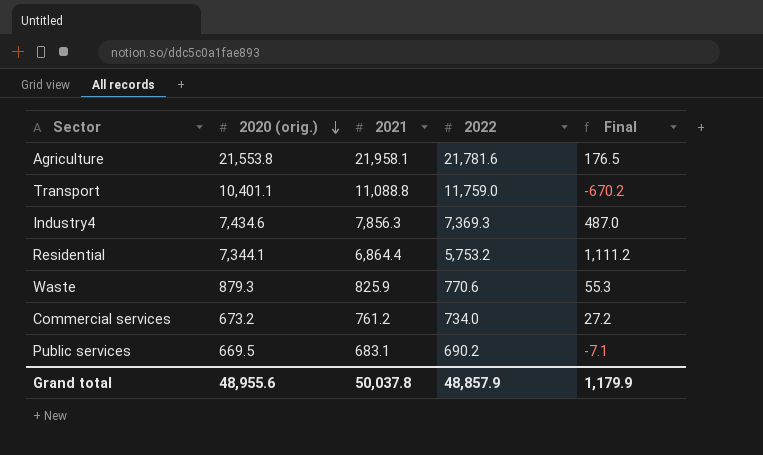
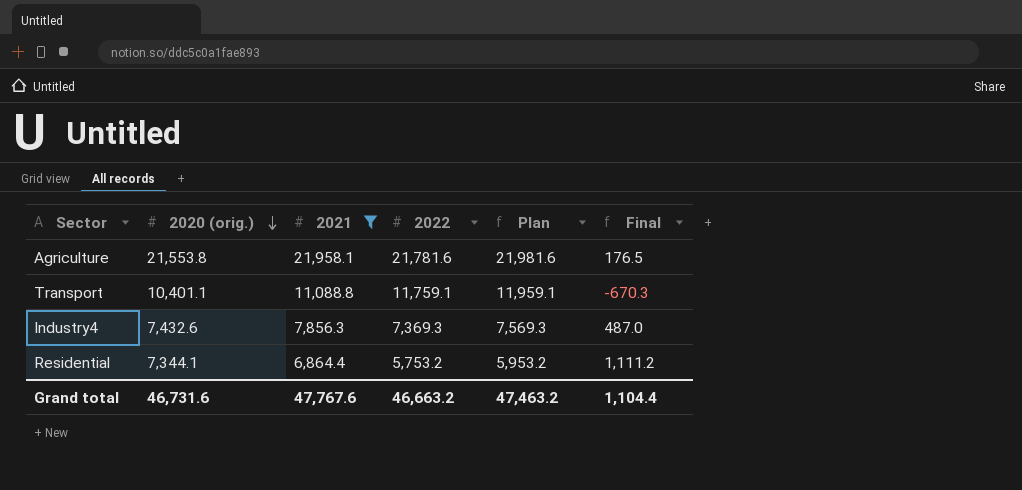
filter: none -> 2021 >= 6,864.4
column Plan | formula: none -> [2022] + 200
Transport | 2022: 11,759.0 -> 11,759.1
Transport | Final: -670.2 -> -670.3
Industry4 | 2020 (orig.): 7,434.6 -> 7,432.6
Grand total | 2020 (orig.): 48,955.6 -> 46,731.6
Grand total | 2021: 50,037.8 -> 47,767.6
Grand total | 2022: 48,857.9 -> 46,663.2
Grand total | Final: 1,179.9 -> 1,104.4

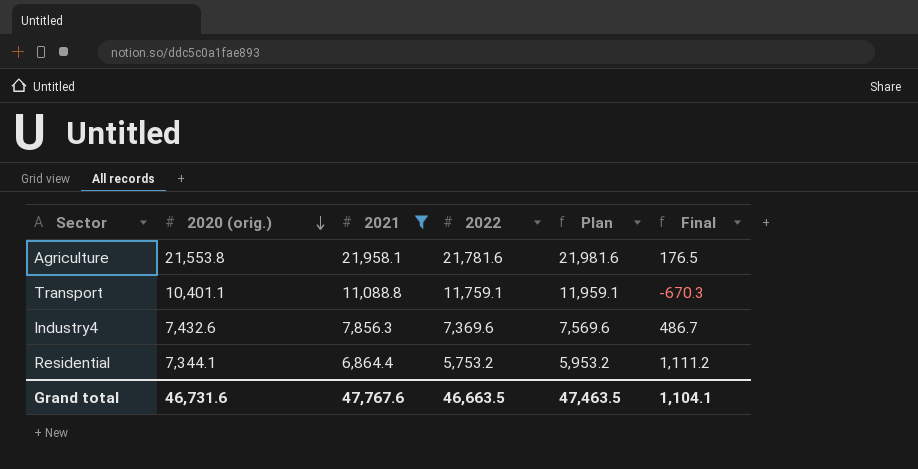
Industry4 | 2022: 7,369.3 -> 7,369.6
Industry4 | Plan: 7,569.3 -> 7,569.6
Industry4 | Final: 487.0 -> 486.7
Grand total | 2022: 46,663.2 -> 46,663.5
Grand total | Plan: 47,463.2 -> 47,463.5
Grand total | Final: 1,104.4 -> 1,104.1

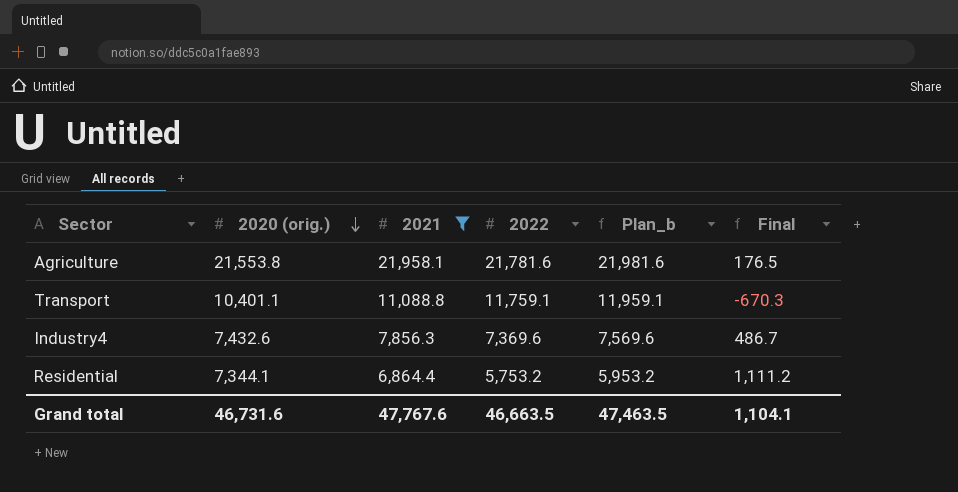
column name: Plan -> Plan_b

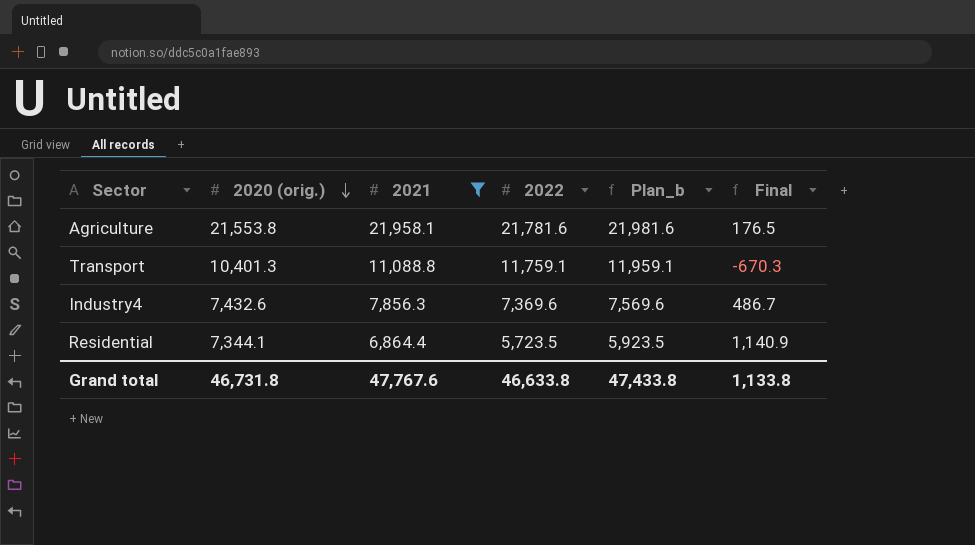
Transport | 2020 (orig.): 10,401.1 -> 10,401.3
Residential | 2022: 5,753.2 -> 5,723.5
Residential | Plan_b: 5,953.2 -> 5,923.5
Residential | Final: 1,111.2 -> 1,140.9
Grand total | 2020 (orig.): 46,731.6 -> 46,731.8
Grand total | 2022: 46,663.5 -> 46,633.8
Grand total | Plan_b: 47,463.5 -> 47,433.8
Grand total | Final: 1,104.1 -> 1,133.8

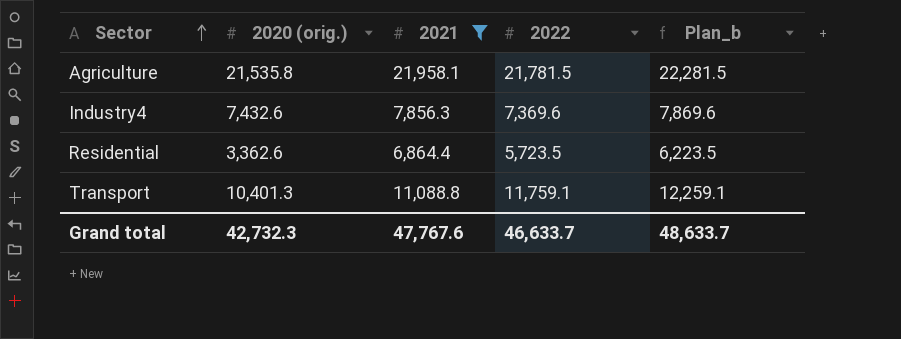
row order: 2020 (orig.) descending -> Sector ascending
column Final | formula: [2021] - [2022] -> none
column Plan_b | formula: [2022] + 200 -> [2022] + 500
Agriculture | 2020 (orig.): 21,553.8 -> 21,535.8
Agriculture | 2022: 21,781.6 -> 21,781.5
Residential | 2020 (orig.): 7,344.1 -> 3,362.6
Grand total | 2020 (orig.): 46,731.8 -> 42,732.3
Grand total | 2022: 46,633.8 -> 46,633.7
Grand total | Plan_b: 47,433.8 -> 48,633.7

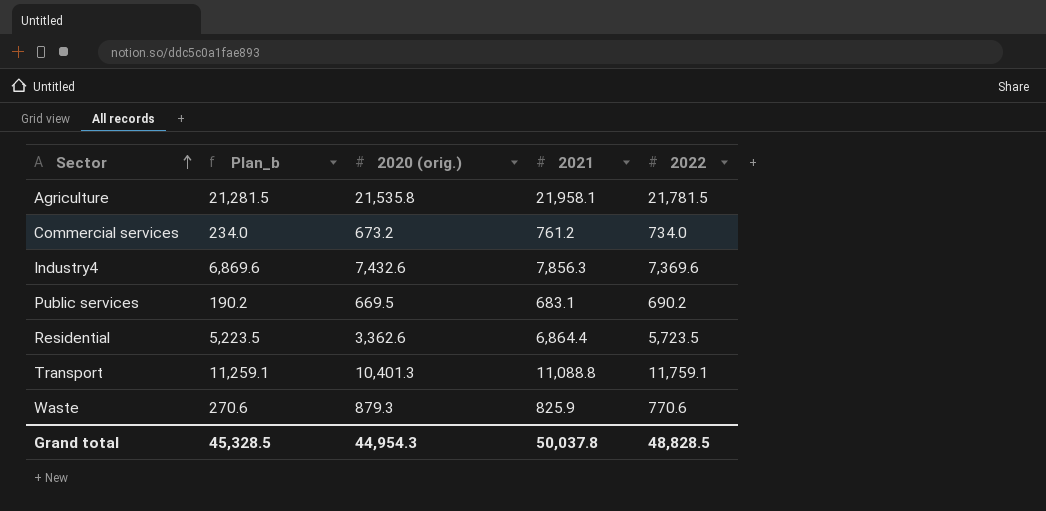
filter: 2021 >= 6,864.4 -> none
column Plan_b | formula: [2022] + 500 -> [2022] - 500
column Plan_b | position: 5 -> 2
Grand total | Plan_b: 48,633.7 -> 45,328.5
Grand total | 2020 (orig.): 42,732.3 -> 44,954.3
Grand total | 2021: 47,767.6 -> 50,037.8
Grand total | 2022: 46,633.7 -> 48,828.5

